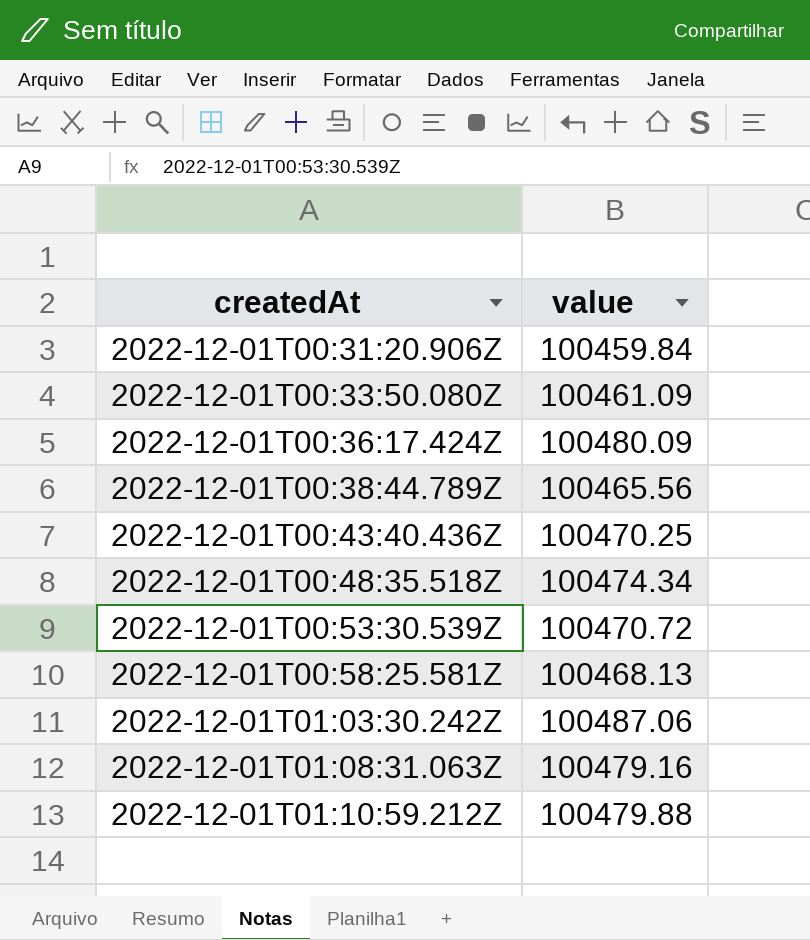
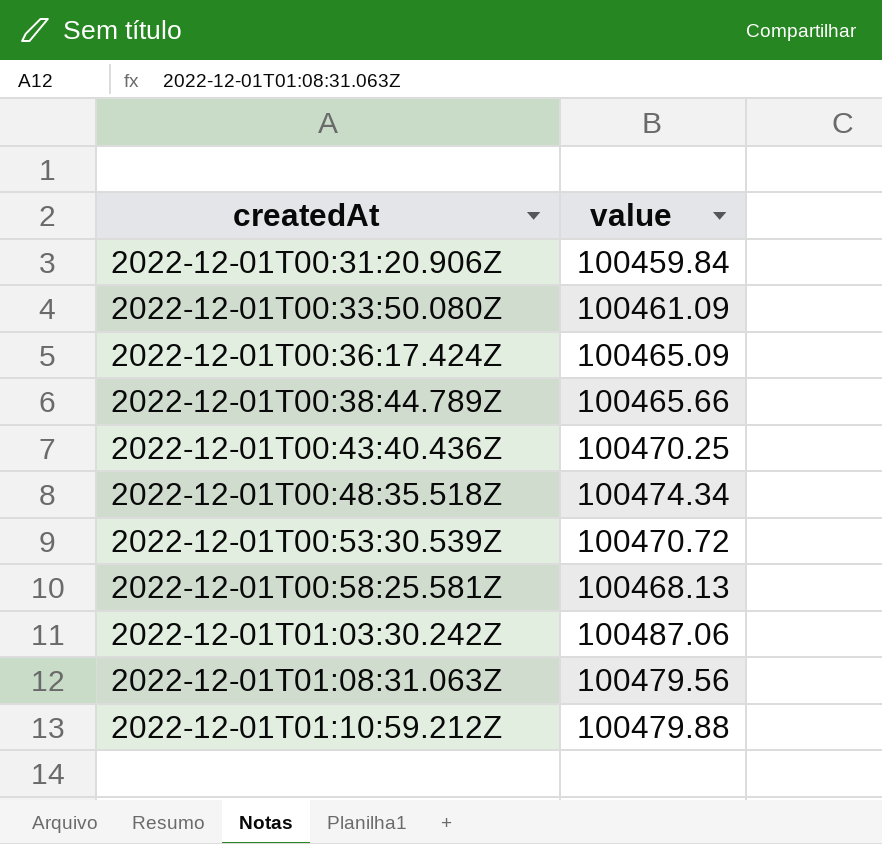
2022-12-01T00:36:17.424Z | value: 100480.09 -> 100465.09
2022-12-01T00:38:44.789Z | value: 100465.56 -> 100465.66
2022-12-01T01:08:31.063Z | value: 100479.16 -> 100479.56

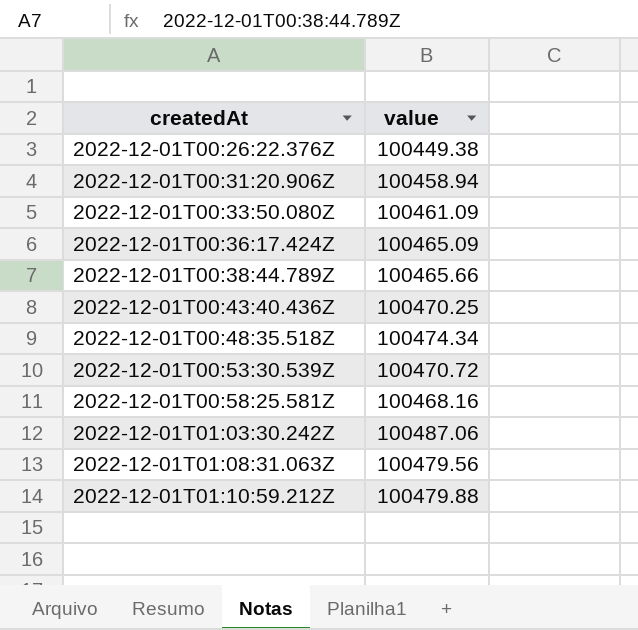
row 2022-12-01T00:26:22.376Z: none -> 100449.38
2022-12-01T00:31:20.906Z | value: 100459.84 -> 100458.94
2022-12-01T00:58:25.581Z | value: 100468.13 -> 100468.16

